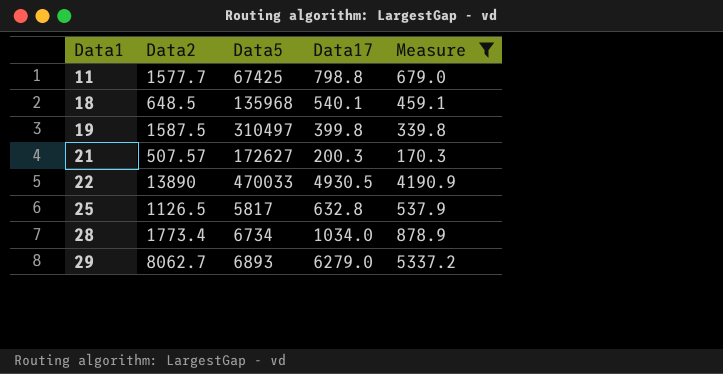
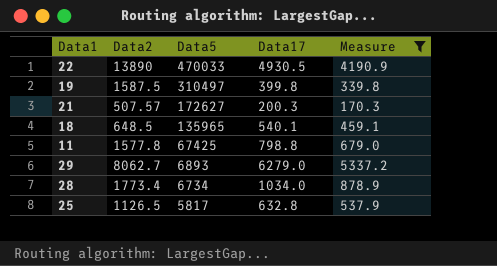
row order: Data1 ascending -> Data5 descending
18 | Data5: 135968 -> 135965
11 | Data2: 1577.7 -> 1577.8

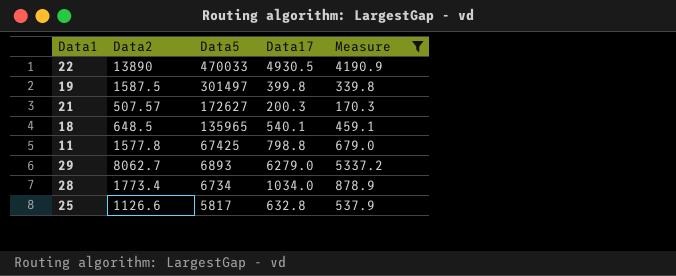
19 | Data5: 310497 -> 301497
25 | Data2: 1126.5 -> 1126.6

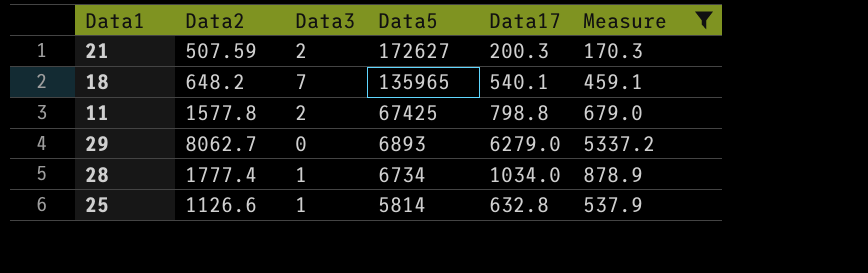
column Data3 | position: none -> 3
row 22: 13890 | 470033 | 4930.5 | 4190.9 -> none
row 19: 1587.5 | 301497 | 399.8 | 339.8 -> none
21 | Data2: 507.57 -> 507.59
18 | Data2: 648.5 -> 648.2
28 | Data2: 1773.4 -> 1777.4
25 | Data5: 5817 -> 5814

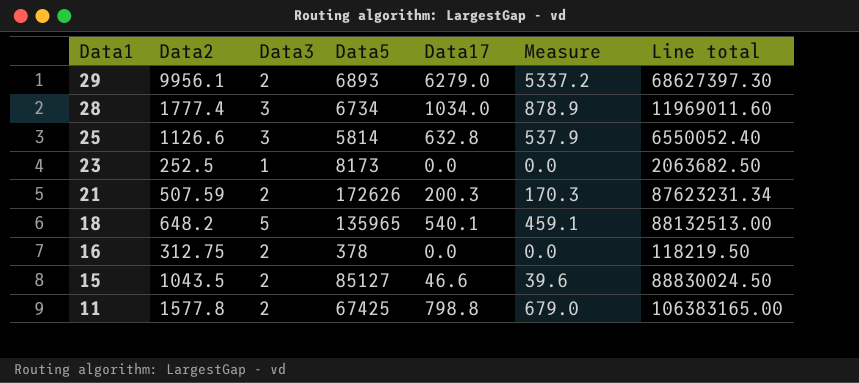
filter: Measure >= 170.3 -> none
row order: Data5 descending -> Data1 descending
column Line total | formula: none -> [Data2] * [Data5]
29 | Data2: 8062.7 -> 9956.1
29 | Data3: 0 -> 2
28 | Data3: 1 -> 3
25 | Data3: 1 -> 3
21 | Data5: 172627 -> 172626
18 | Data3: 7 -> 5

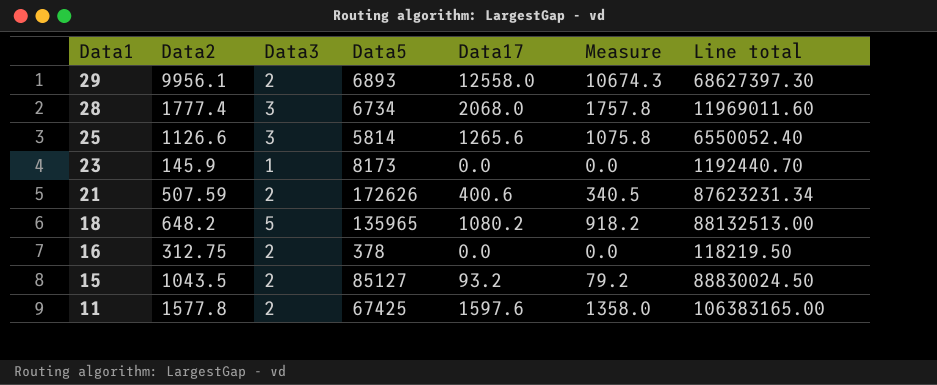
29 | Data17: 6279.0 -> 12558.0
29 | Measure: 5337.2 -> 10674.3
28 | Data17: 1034.0 -> 2068.0
28 | Measure: 878.9 -> 1757.8
25 | Data17: 632.8 -> 1265.6
25 | Measure: 537.9 -> 1075.8
23 | Data2: 252.5 -> 145.9
23 | Line total: 2063682.50 -> 1192440.70
21 | Data17: 200.3 -> 400.6
21 | Measure: 170.3 -> 340.5
18 | Data17: 540.1 -> 1080.2
18 | Measure: 459.1 -> 918.2
15 | Data17: 46.6 -> 93.2
15 | Measure: 39.6 -> 79.2
11 | Data17: 798.8 -> 1597.6
11 | Measure: 679.0 -> 1358.0

